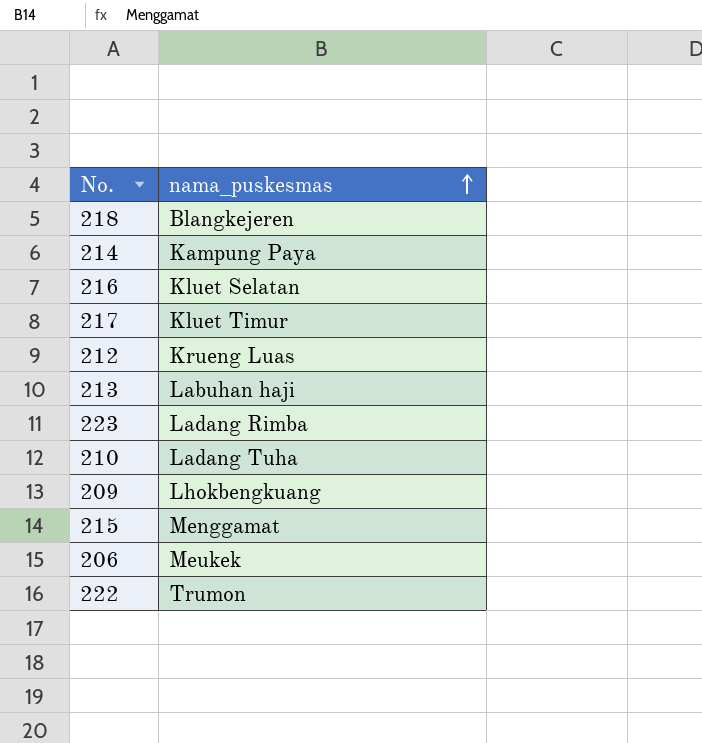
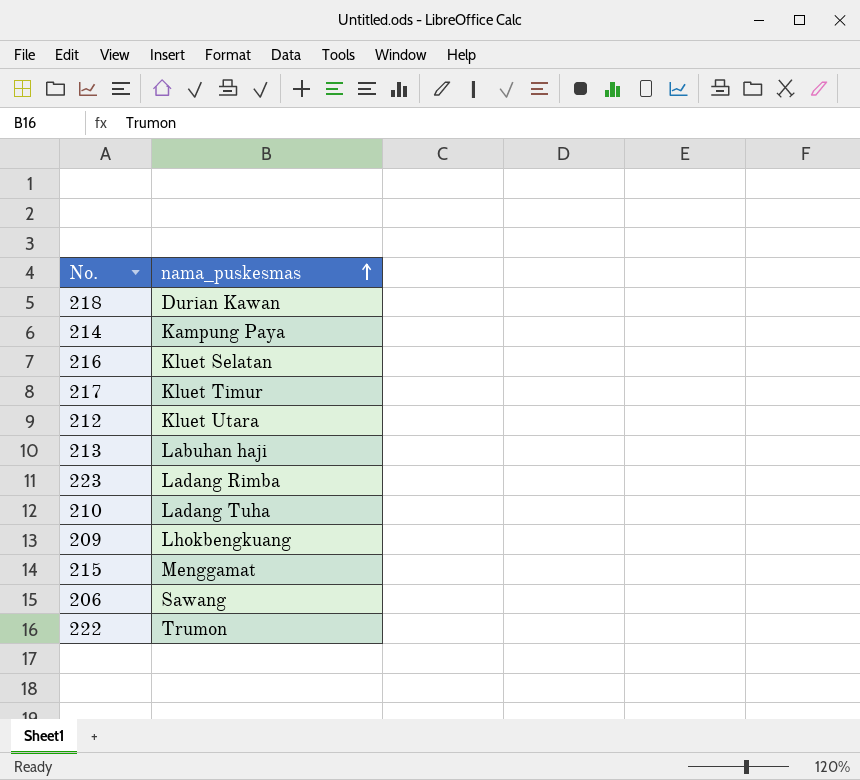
218 | nama_puskesmas: Blangkejeren -> Durian Kawan
212 | nama_puskesmas: Krueng Luas -> Kluet Utara
206 | nama_puskesmas: Meukek -> Sawang

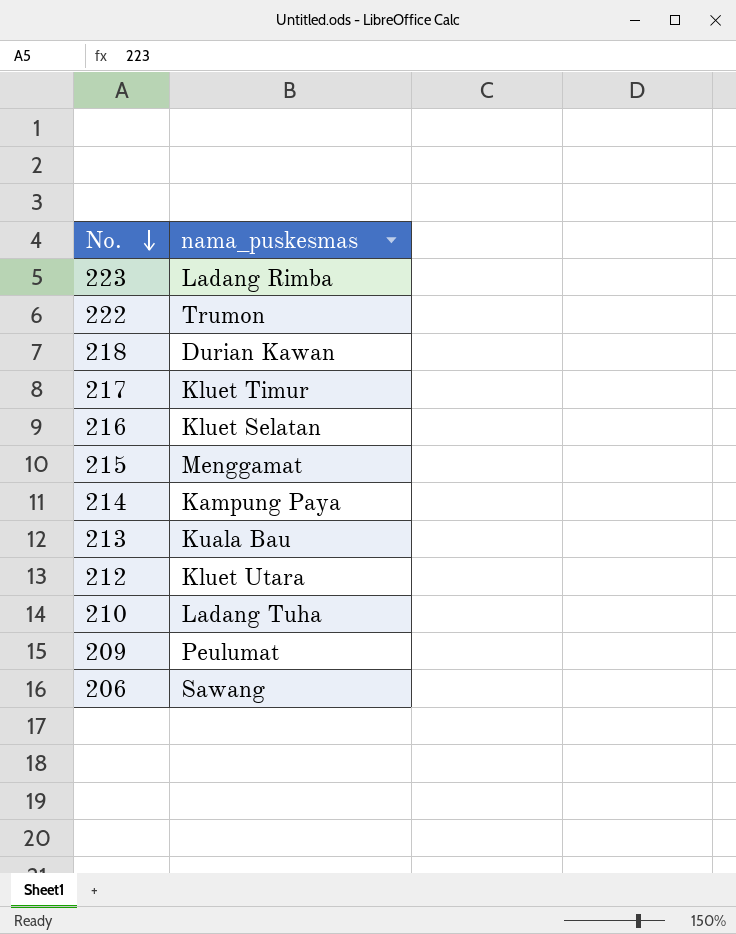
row order: nama_puskesmas ascending -> No. descending
213 | nama_puskesmas: Labuhan haji -> Kuala Bau
209 | nama_puskesmas: Lhokbengkuang -> Peulumat

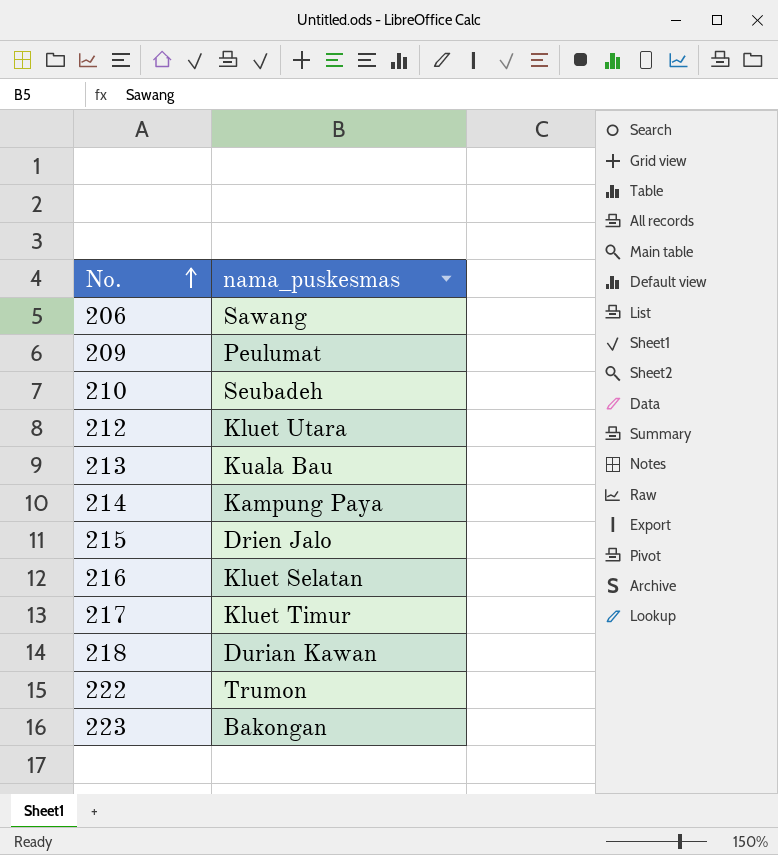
row order: No. descending -> No. ascending
210 | nama_puskesmas: Ladang Tuha -> Seubadeh
215 | nama_puskesmas: Menggamat -> Drien Jalo
223 | nama_puskesmas: Ladang Rimba -> Bakongan

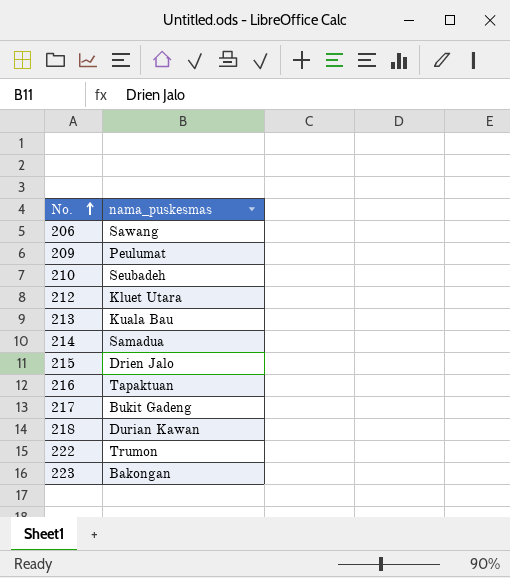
214 | nama_puskesmas: Kampung Paya -> Samadua
216 | nama_puskesmas: Kluet Selatan -> Tapaktuan
217 | nama_puskesmas: Kluet Timur -> Bukit Gadeng

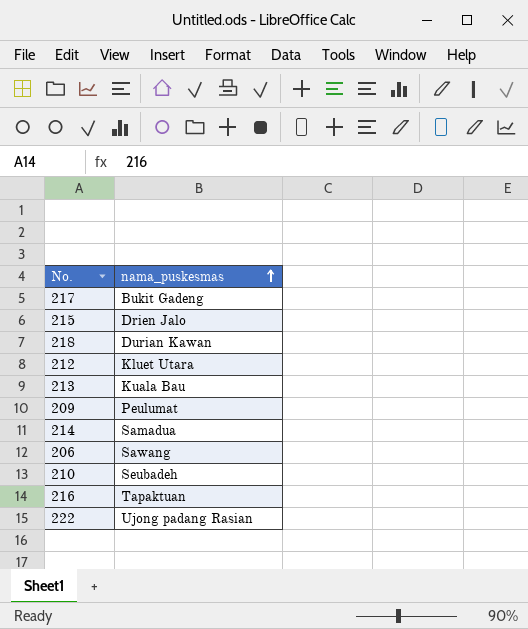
row order: No. ascending -> nama_puskesmas ascending
row 223: Bakongan -> none
222 | nama_puskesmas: Trumon -> Ujong padang Rasian

